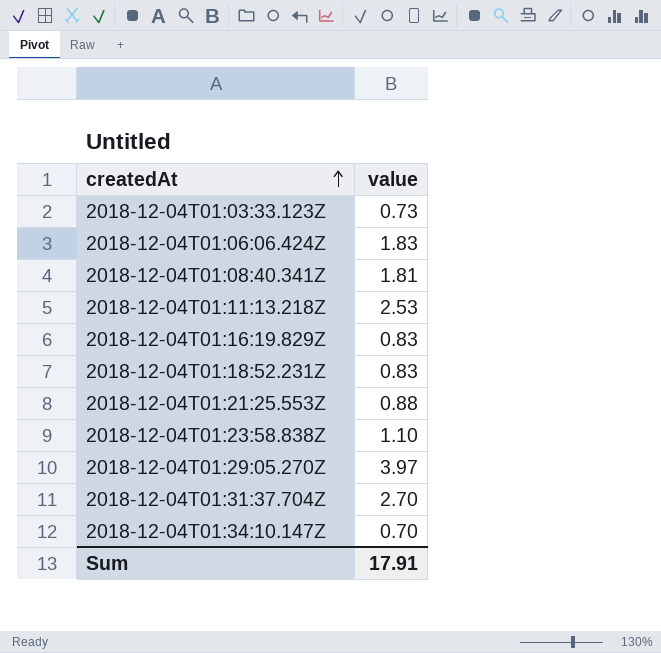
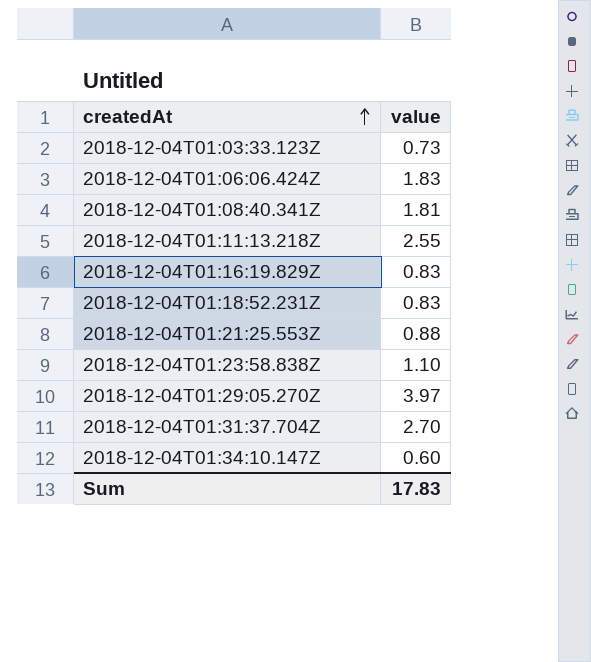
2018-12-04T01:11:13.218Z | value: 2.53 -> 2.55
2018-12-04T01:34:10.147Z | value: 0.70 -> 0.60
Sum | value: 17.91 -> 17.83

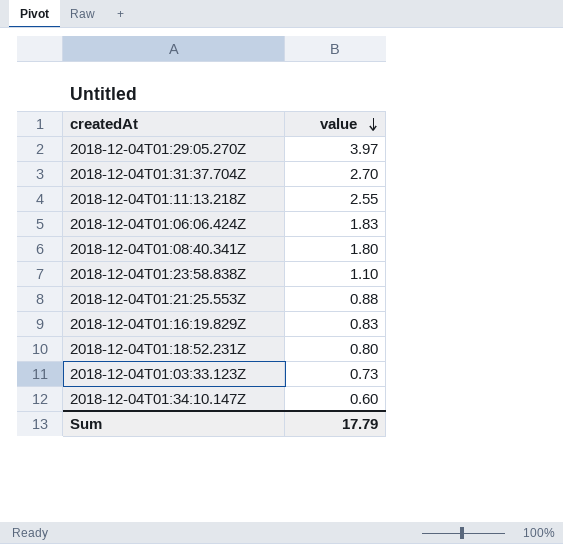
row order: createdAt ascending -> value descending
2018-12-04T01:08:40.341Z | value: 1.81 -> 1.80
2018-12-04T01:18:52.231Z | value: 0.83 -> 0.80
Sum | value: 17.83 -> 17.79

